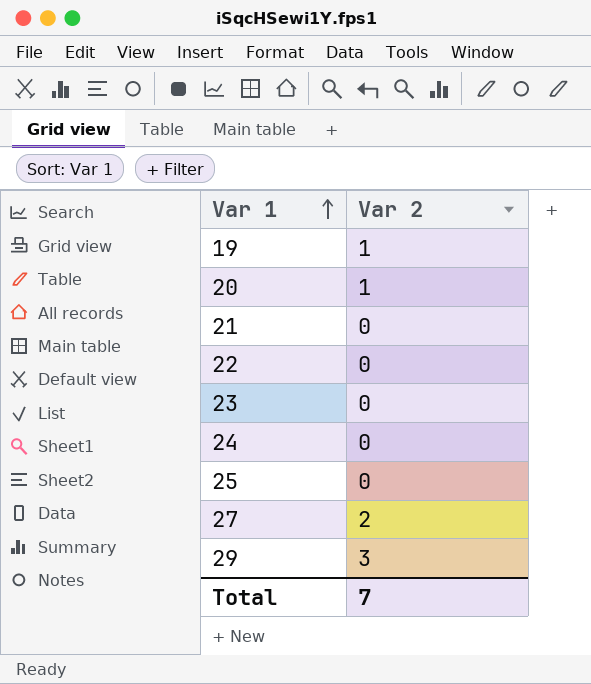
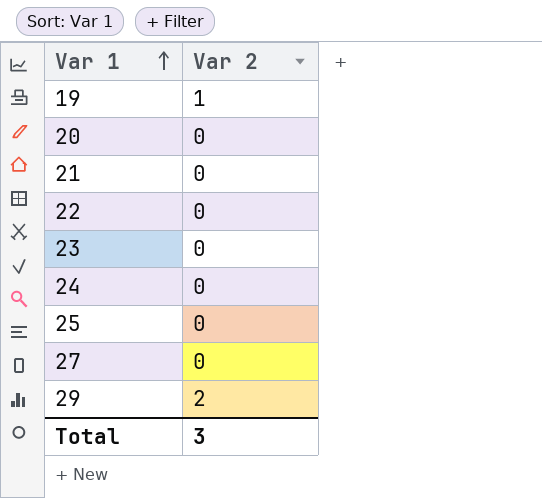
20 | Var 2: 1 -> 0
27 | Var 2: 2 -> 0
29 | Var 2: 3 -> 2
Total | Var 2: 7 -> 3

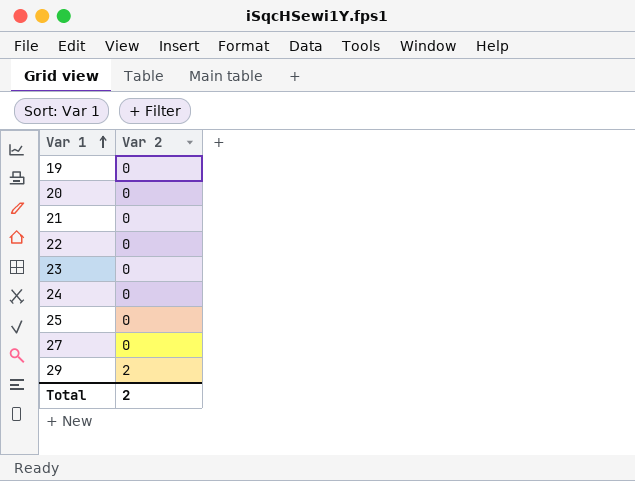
19 | Var 2: 1 -> 0
Total | Var 2: 3 -> 2

